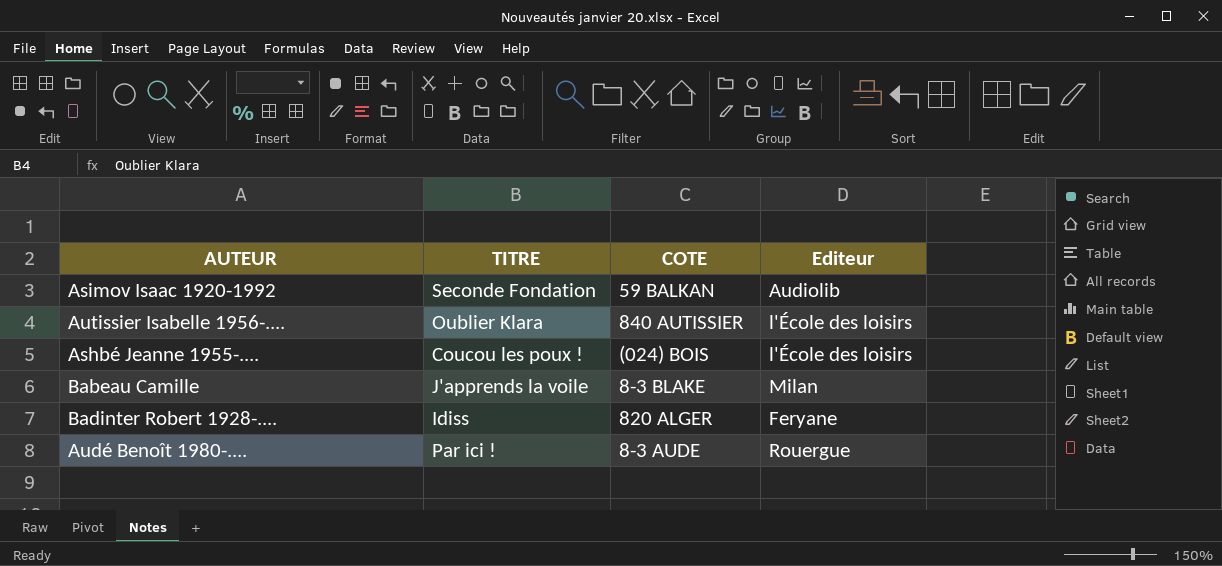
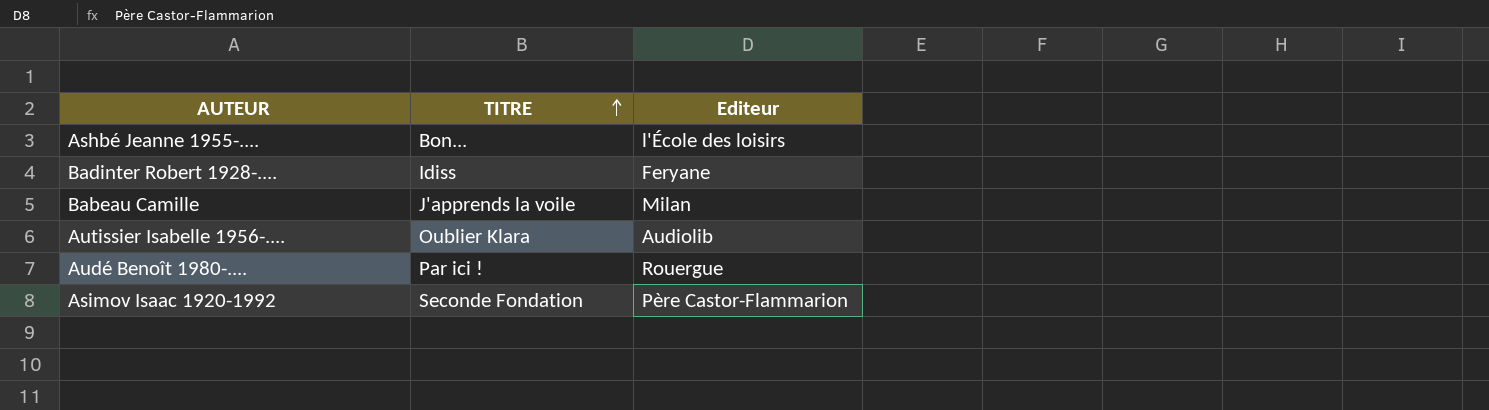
row order: none -> TITRE ascending
column COTE | position: 3 -> none
Ashbé Jeanne 1955-.... | TITRE: Coucou les poux ! -> Bon...
Autissier Isabelle 1956-.... | Editeur: l'École des loisirs -> Audiolib
Asimov Isaac 1920-1992 | Editeur: Audiolib -> Père Castor-Flammarion

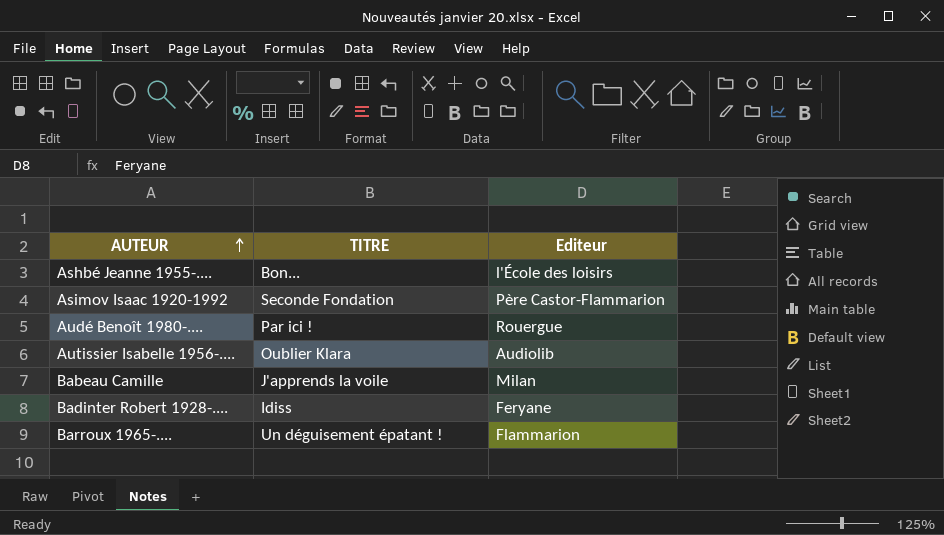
row order: TITRE ascending -> AUTEUR ascending
row Barroux 1965-....: none -> Un déguisement épatant ! | Flammarion

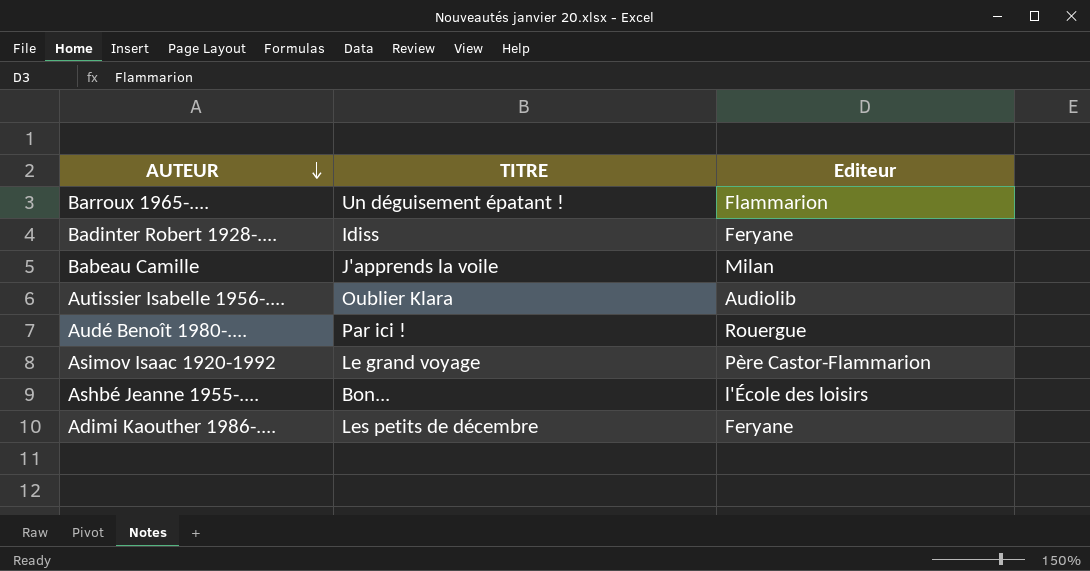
row order: AUTEUR ascending -> AUTEUR descending
Asimov Isaac 1920-1992 | TITRE: Seconde Fondation -> Le grand voyage
row Adimi Kaouther 1986-....: none -> Les petits de décembre | Feryane

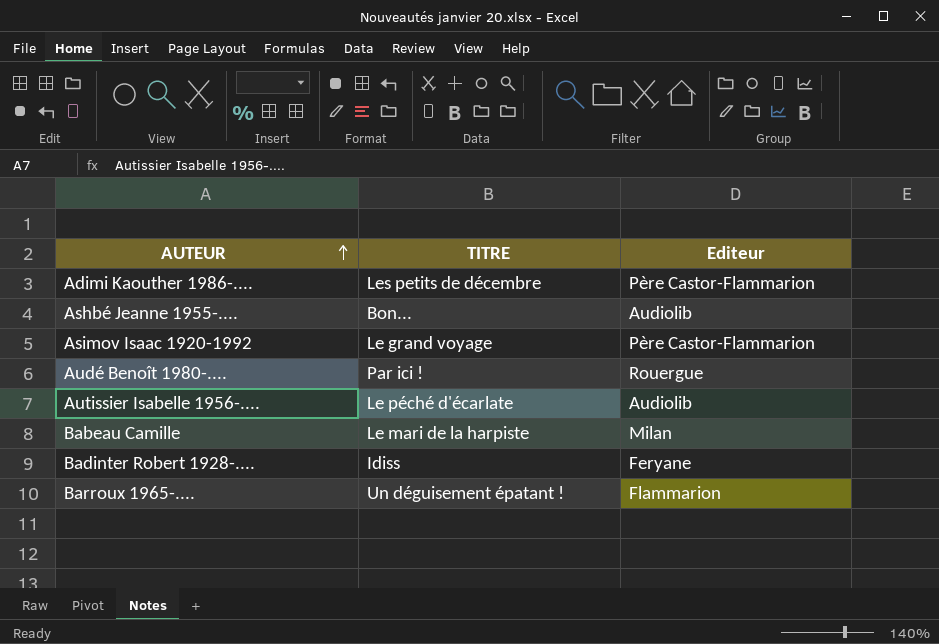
row order: AUTEUR descending -> AUTEUR ascending
Adimi Kaouther 1986-.... | Editeur: Feryane -> Père Castor-Flammarion
Ashbé Jeanne 1955-.... | Editeur: l'École des loisirs -> Audiolib
Autissier Isabelle 1956-.... | TITRE: Oublier Klara -> Le péché d'écarlate
Babeau Camille | TITRE: J'apprends la voile -> Le mari de la harpiste

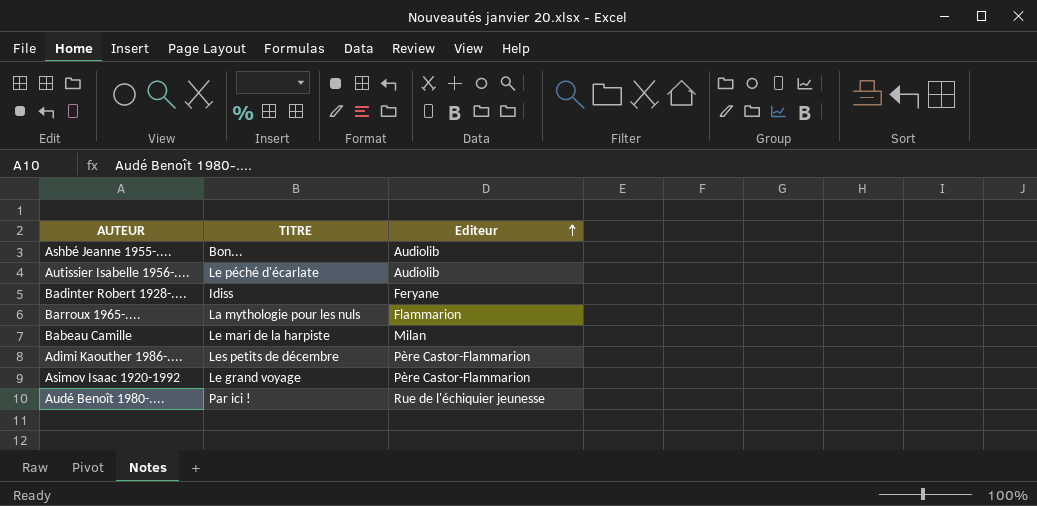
row order: AUTEUR ascending -> Editeur ascending
Barroux 1965-.... | TITRE: Un déguisement épatant ! -> La mythologie pour les nuls
Audé Benoît 1980-.... | Editeur: Rouergue -> Rue de l'échiquier jeunesse

